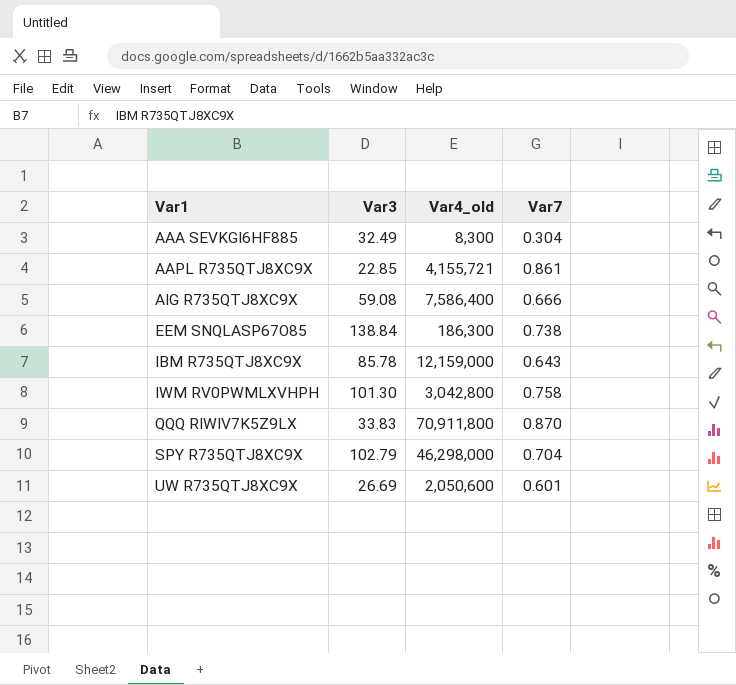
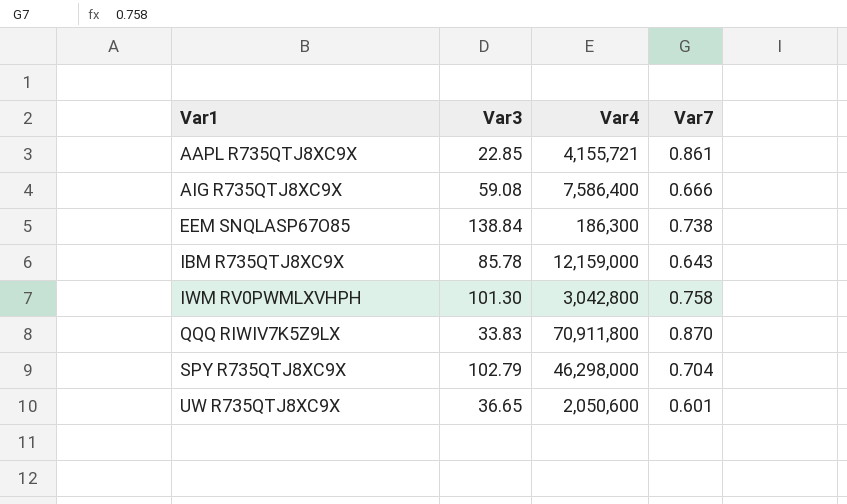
column name: Var4_old -> Var4
row AAA SEVKGI6HF885: 32.49 | 8,300 | 0.304 -> none
UW R735QTJ8XC9X | Var3: 26.69 -> 36.65

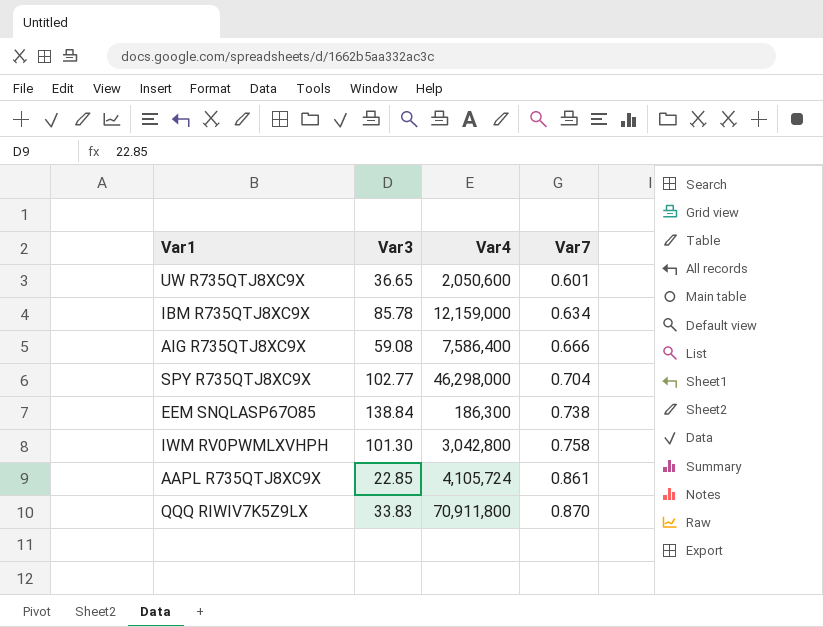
row order: Var1 ascending -> Var7 ascending
IBM R735QTJ8XC9X | Var7: 0.643 -> 0.634
SPY R735QTJ8XC9X | Var3: 102.79 -> 102.77
AAPL R735QTJ8XC9X | Var4: 4,155,721 -> 4,105,724

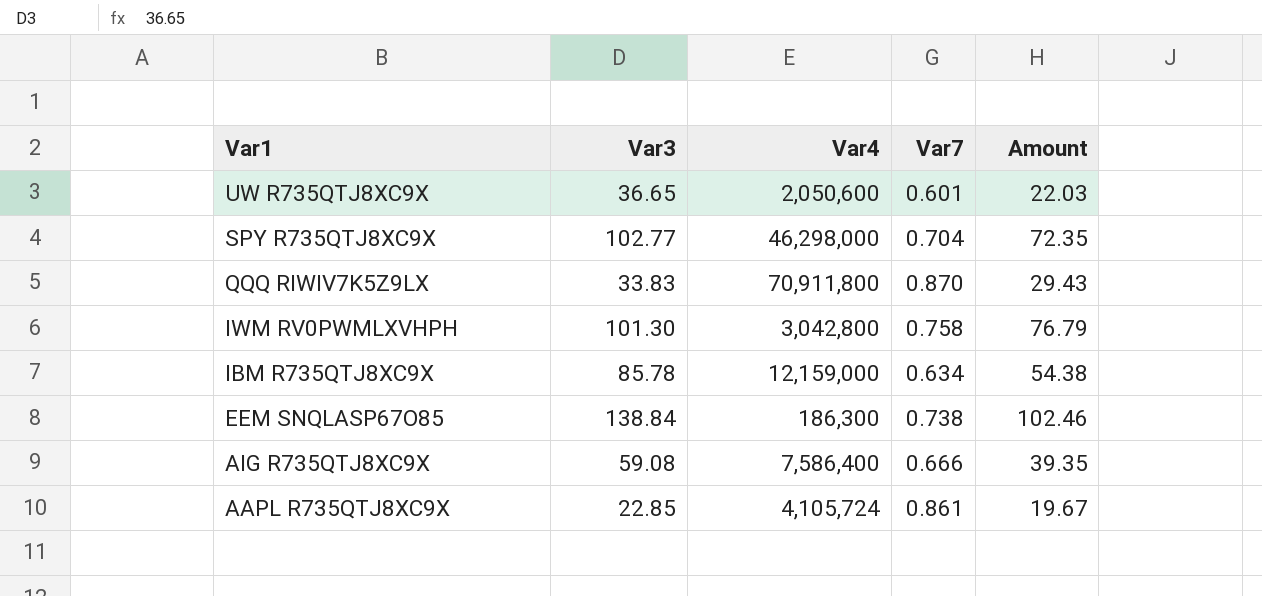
row order: Var7 ascending -> Var1 descending
column Amount | formula: none -> [Var3] * [Var7]

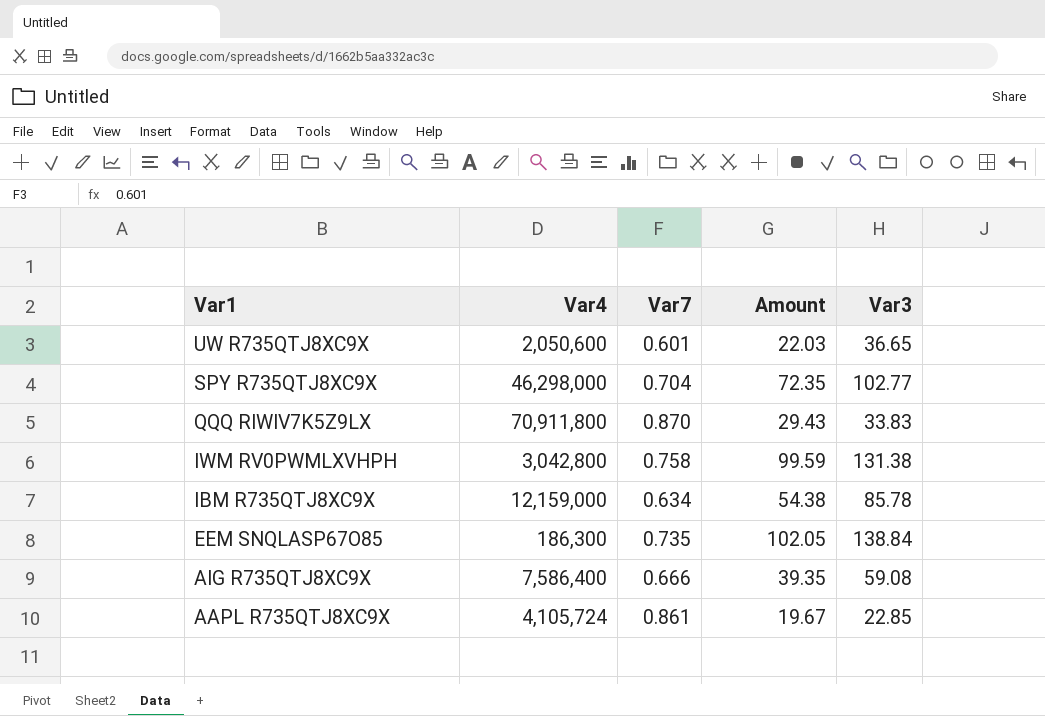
column Var3 | position: 2 -> 5
IWM RV0PWMLXVHPH | Amount: 76.79 -> 99.59
IWM RV0PWMLXVHPH | Var3: 101.30 -> 131.38
EEM SNQLASP67O85 | Var7: 0.738 -> 0.735
EEM SNQLASP67O85 | Amount: 102.46 -> 102.05

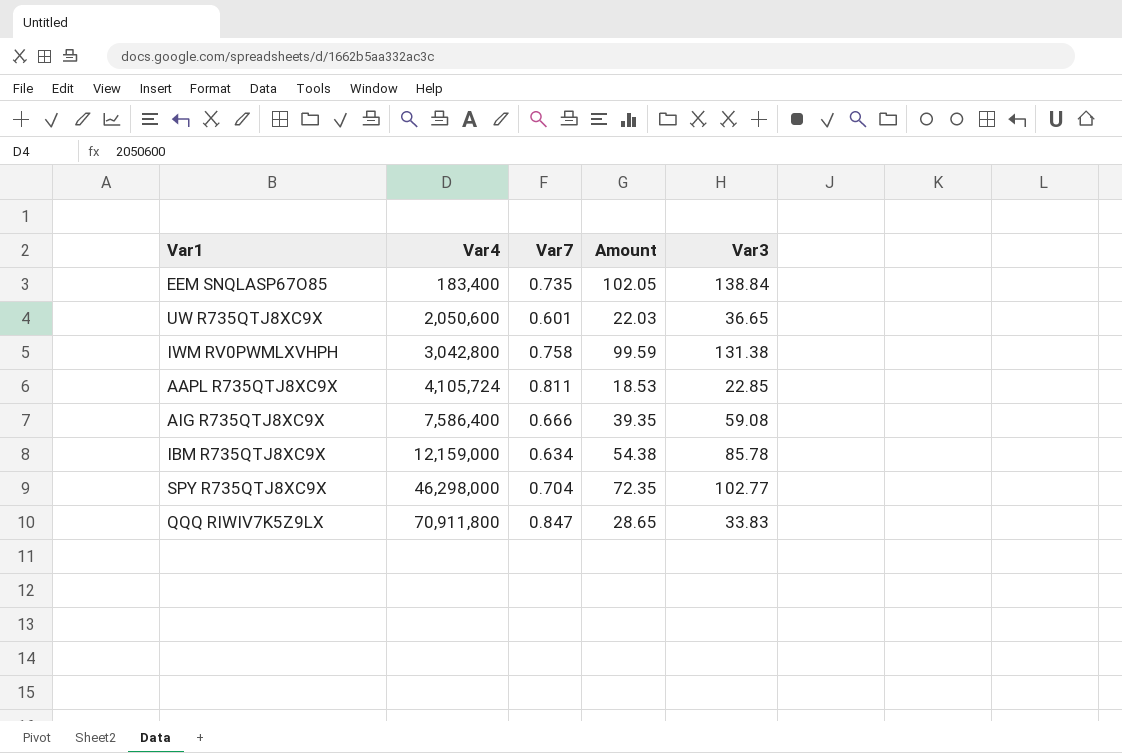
row order: Var1 descending -> Var4 ascending
EEM SNQLASP67O85 | Var4: 186,300 -> 183,400
AAPL R735QTJ8XC9X | Var7: 0.861 -> 0.811
AAPL R735QTJ8XC9X | Amount: 19.67 -> 18.53
QQQ RIWIV7K5Z9LX | Var7: 0.870 -> 0.847
QQQ RIWIV7K5Z9LX | Amount: 29.43 -> 28.65

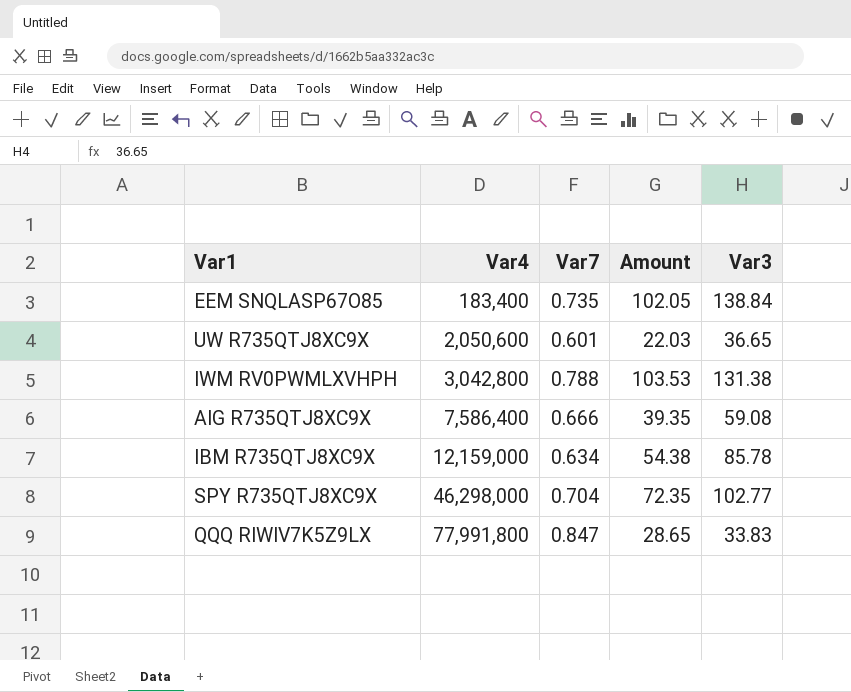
row AAPL R735QTJ8XC9X: 4,105,724 | 0.811 | 18.53 | 22.85 -> none
IWM RV0PWMLXVHPH | Var7: 0.758 -> 0.788
IWM RV0PWMLXVHPH | Amount: 99.59 -> 103.53
QQQ RIWIV7K5Z9LX | Var4: 70,911,800 -> 77,991,800

